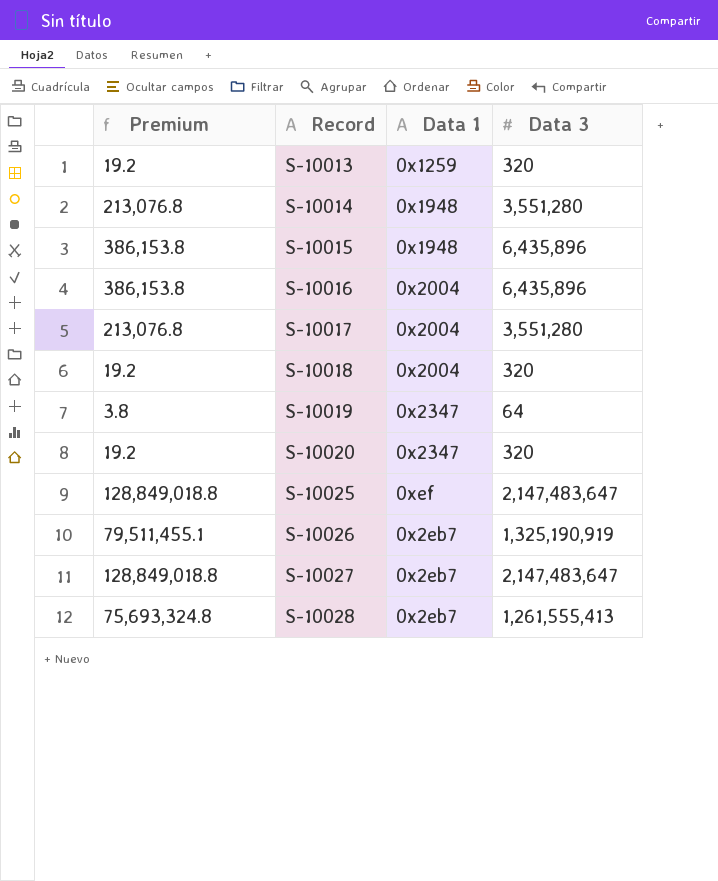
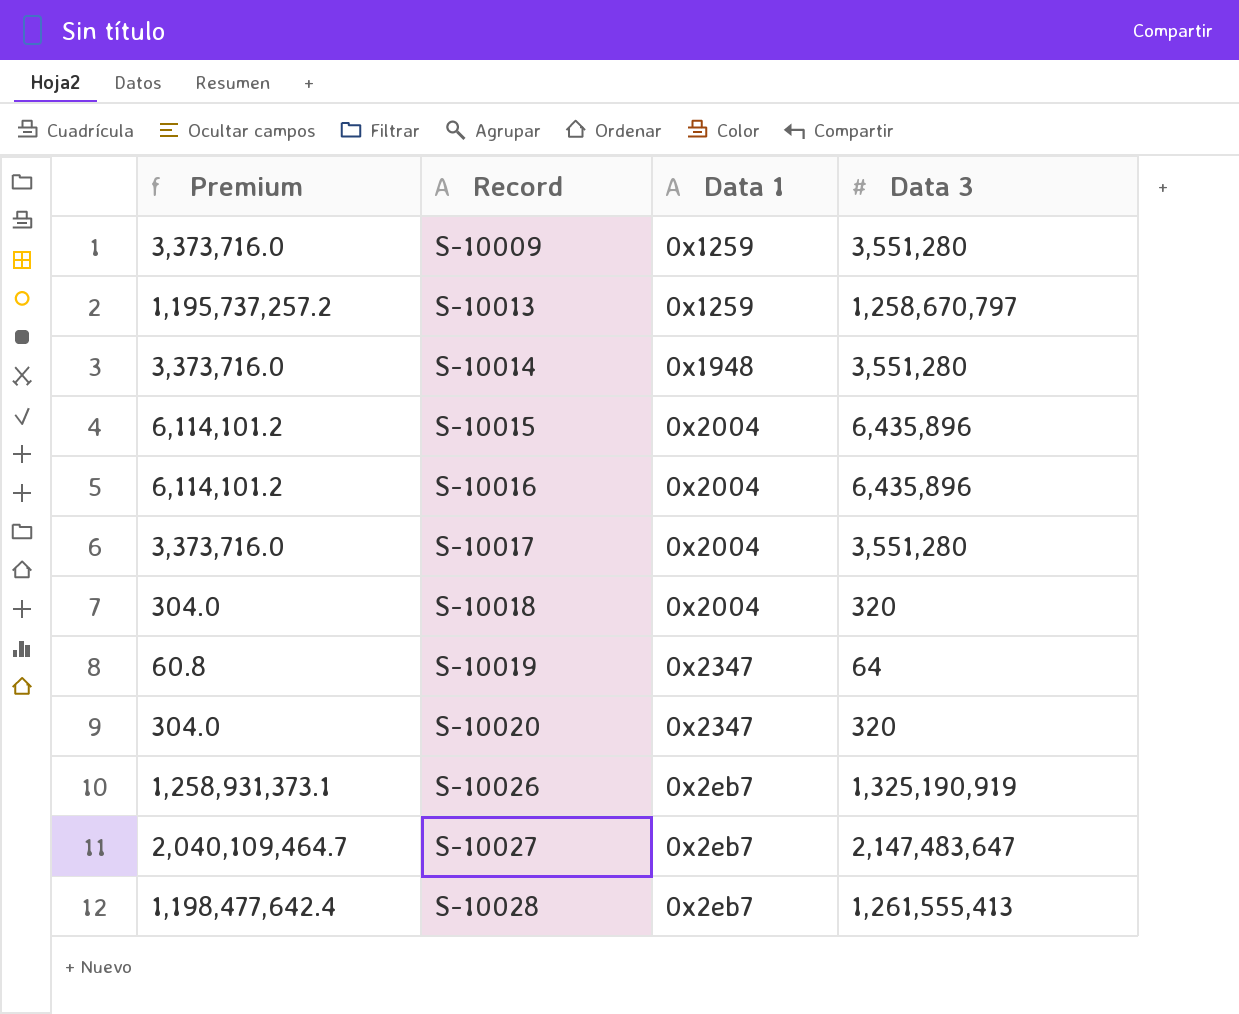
column Premium | formula: [Data 3] * 0.06 -> [Data 3] * 0.95
row S-10025: 128,849,018.8 | 0xef | 2,147,483,647 -> none
row S-10009: none -> 3,373,716.0 | 0x1259 | 3,551,280
S-10013 | Data 3: 320 -> 1,258,670,797
S-10015 | Data 1: 0x1948 -> 0x2004

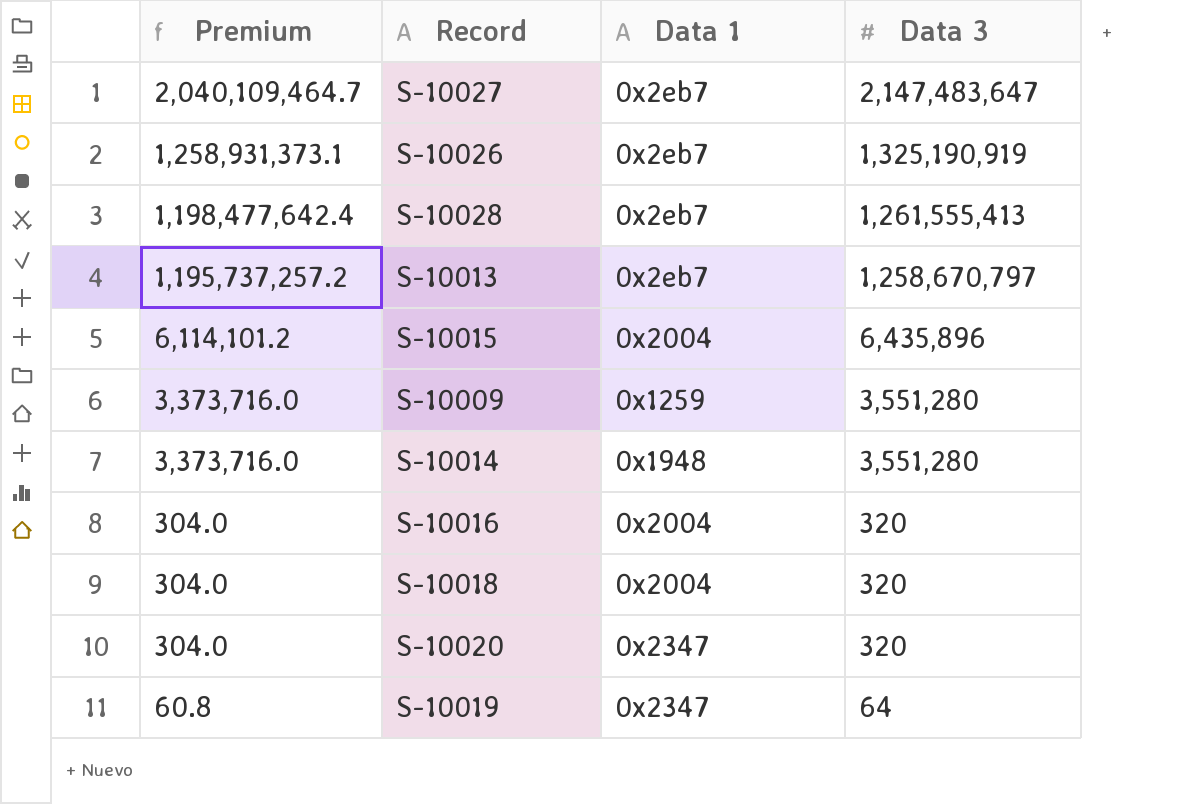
row order: Record ascending -> Premium descending
row S-10017: 3,373,716.0 | 0x2004 | 3,551,280 -> none
S-10013 | Data 1: 0x1259 -> 0x2eb7
S-10016 | Premium: 6,114,101.2 -> 304.0
S-10016 | Data 3: 6,435,896 -> 320

